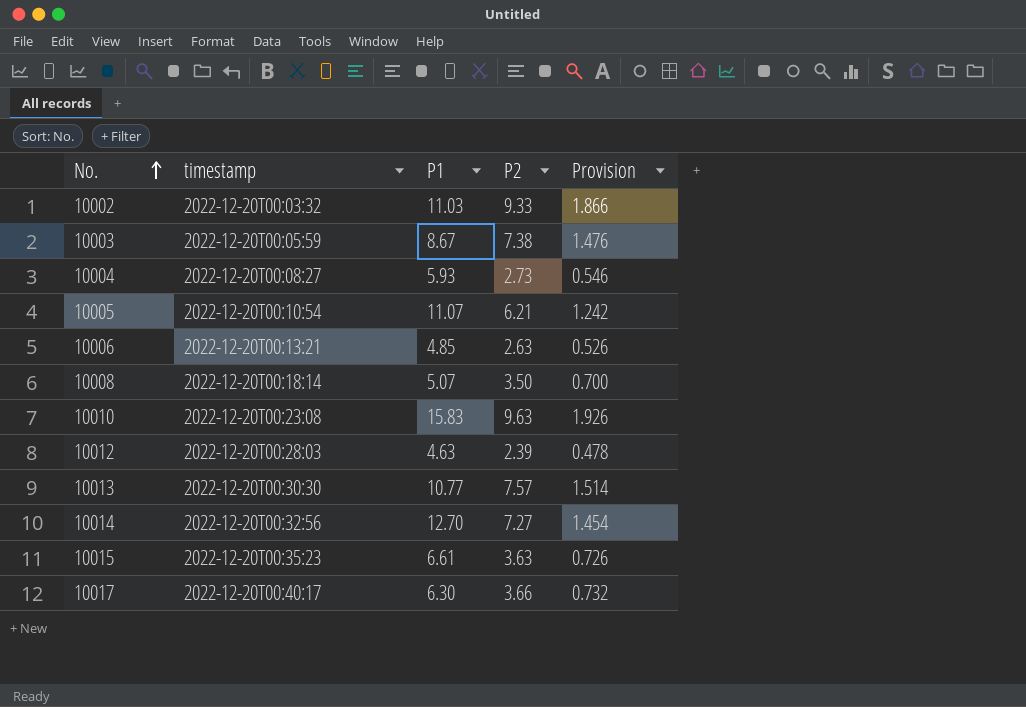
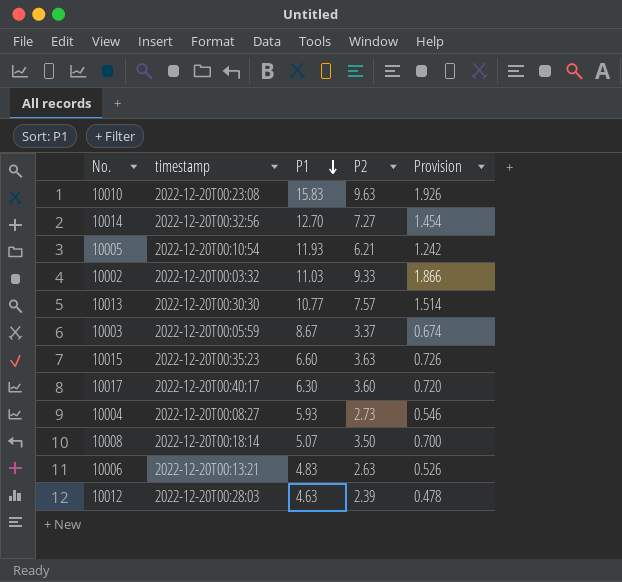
row order: No. ascending -> P1 descending
10005 | P1: 11.07 -> 11.93
10003 | P2: 7.38 -> 3.37
10003 | Provision: 1.476 -> 0.674
10015 | P1: 6.61 -> 6.60
10017 | P2: 3.66 -> 3.60
10017 | Provision: 0.732 -> 0.720
10006 | P1: 4.85 -> 4.83

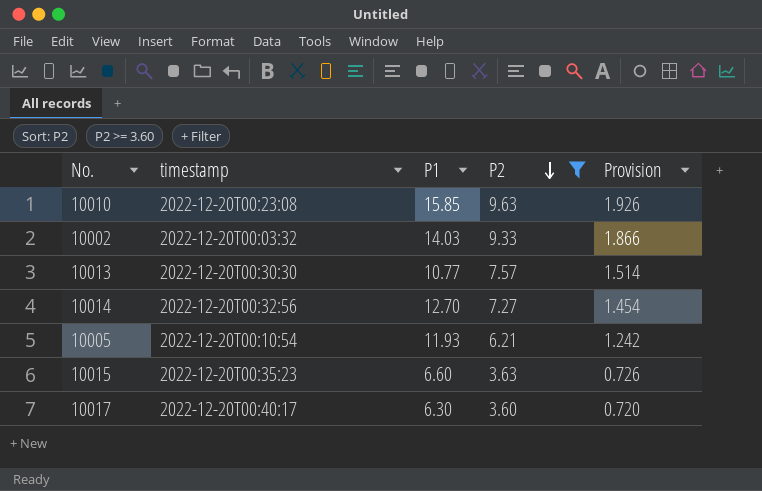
filter: none -> P2 >= 3.60
row order: P1 descending -> P2 descending
10010 | P1: 15.83 -> 15.85
10002 | P1: 11.03 -> 14.03

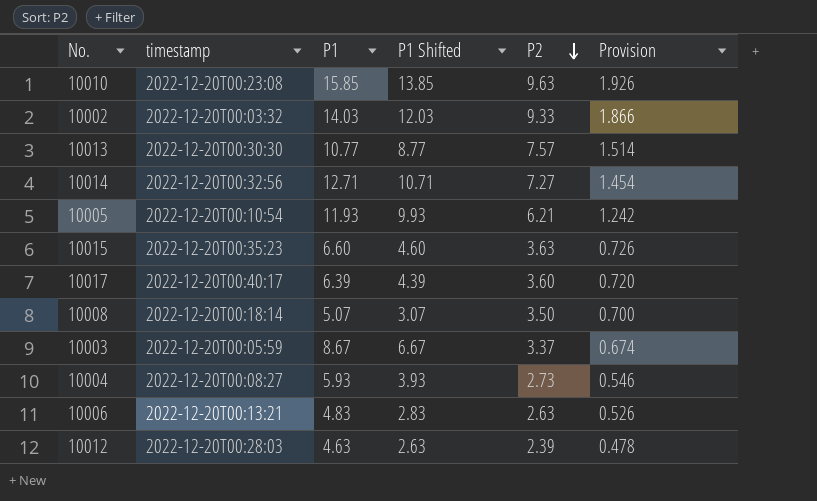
filter: P2 >= 3.60 -> none
column P1 Shifted | formula: none -> [P1] - 2
10014 | P1: 12.70 -> 12.71
10017 | P1: 6.30 -> 6.39

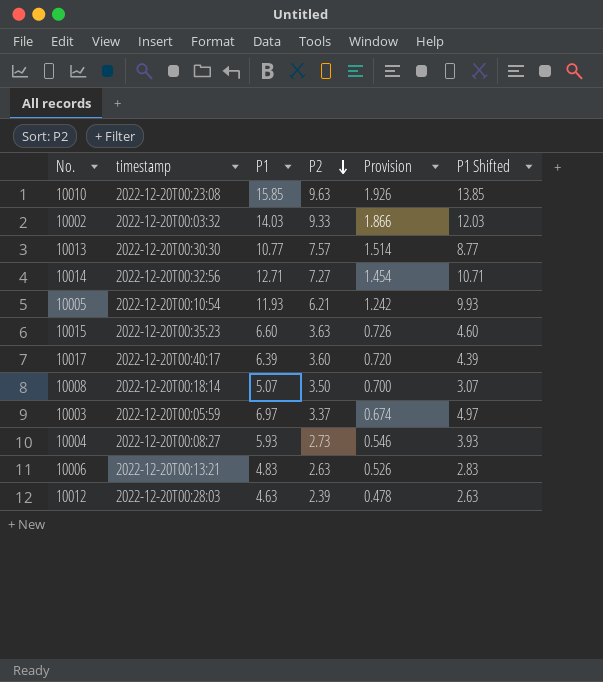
column P1 Shifted | position: 4 -> 6
10003 | P1: 8.67 -> 6.97
10003 | P1 Shifted: 6.67 -> 4.97

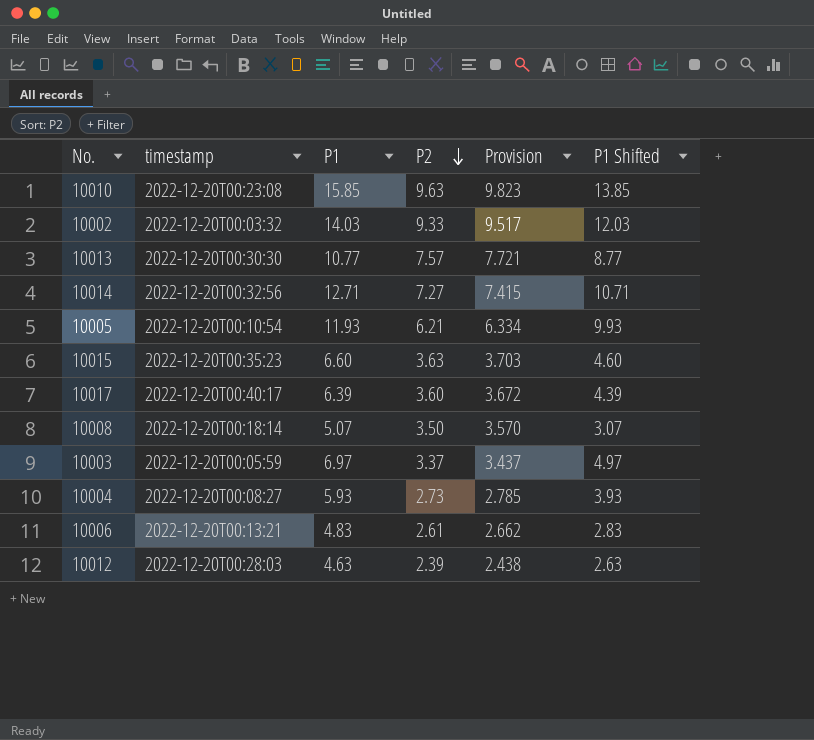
column Provision | formula: [P2] * 0.2 -> [P2] * 1.02
10006 | P2: 2.63 -> 2.61

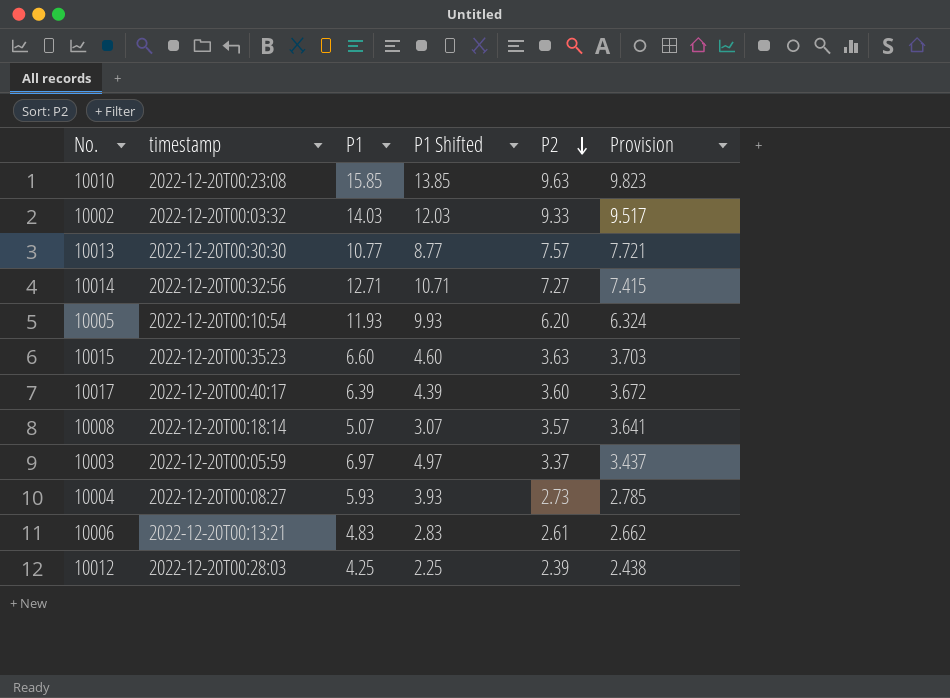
column P1 Shifted | position: 6 -> 4
10005 | P2: 6.21 -> 6.20
10005 | Provision: 6.334 -> 6.324
10008 | P2: 3.50 -> 3.57
10008 | Provision: 3.570 -> 3.641
10012 | P1: 4.63 -> 4.25
10012 | P1 Shifted: 2.63 -> 2.25

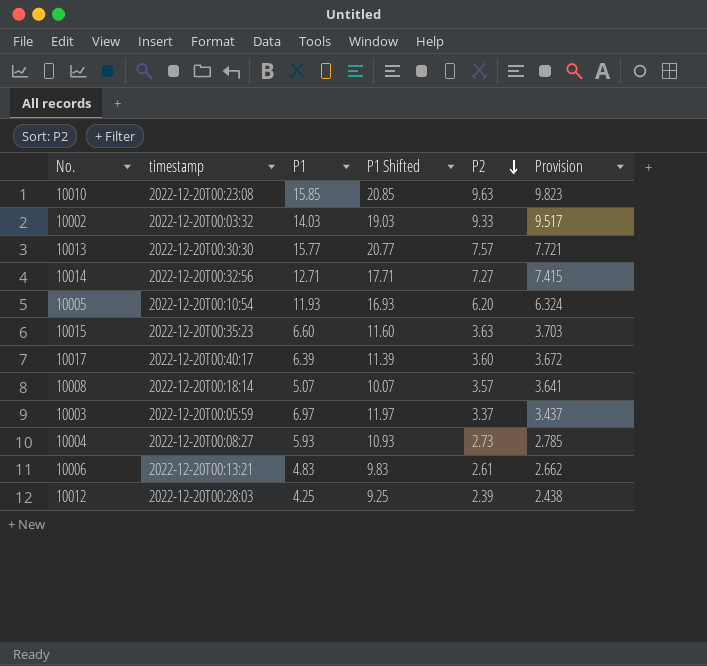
column P1 Shifted | formula: [P1] - 2 -> [P1] + 5
10013 | P1: 10.77 -> 15.77

